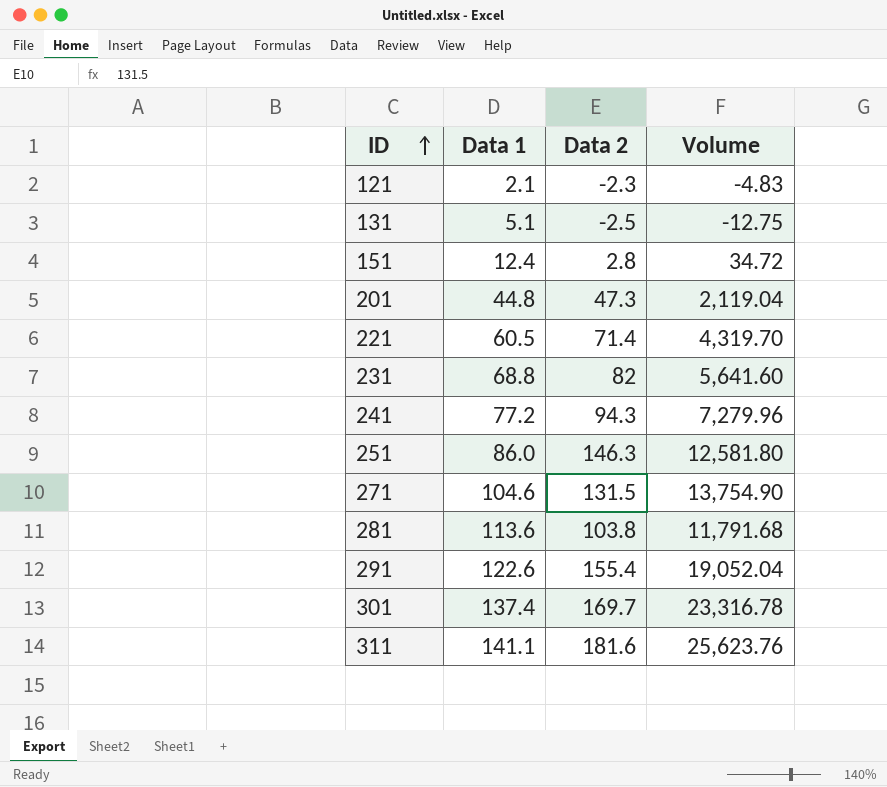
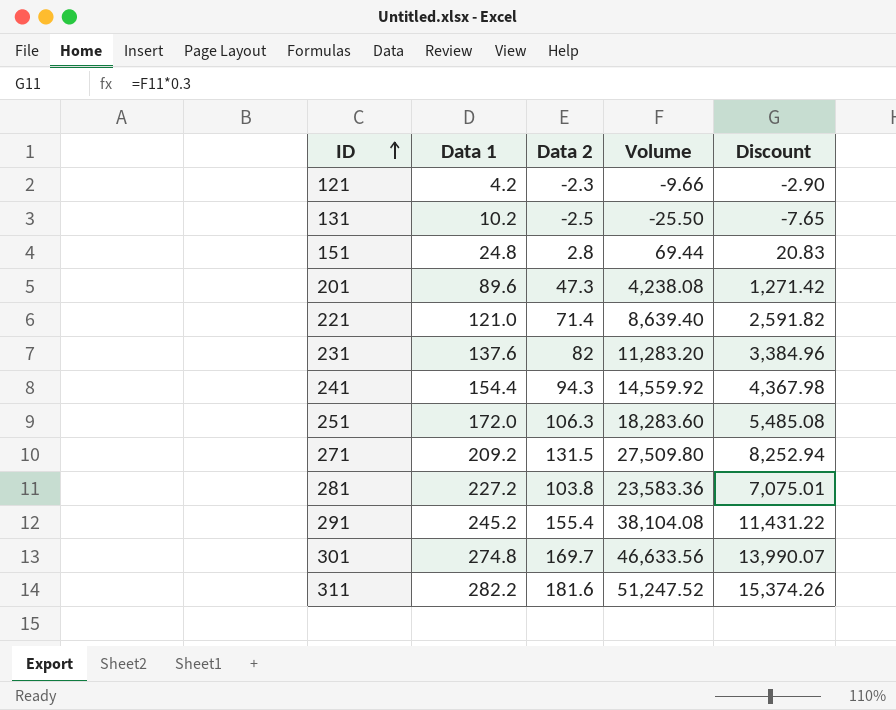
column Discount | formula: none -> [Volume] * 0.3
121 | Data 1: 2.1 -> 4.2
121 | Volume: -4.83 -> -9.66
131 | Data 1: 5.1 -> 10.2
131 | Volume: -12.75 -> -25.50
151 | Data 1: 12.4 -> 24.8
151 | Volume: 34.72 -> 69.44
201 | Data 1: 44.8 -> 89.6
201 | Volume: 2,119.04 -> 4,238.08
221 | Data 1: 60.5 -> 121.0
221 | Volume: 4,319.70 -> 8,639.40
231 | Data 1: 68.8 -> 137.6
231 | Volume: 5,641.60 -> 11,283.20
241 | Data 1: 77.2 -> 154.4
241 | Volume: 7,279.96 -> 14,559.92
251 | Data 1: 86.0 -> 172.0
251 | Data 2: 146.3 -> 106.3
251 | Volume: 12,581.80 -> 18,283.60
271 | Data 1: 104.6 -> 209.2
271 | Volume: 13,754.90 -> 27,509.80
281 | Data 1: 113.6 -> 227.2
281 | Volume: 11,791.68 -> 23,583.36
291 | Data 1: 122.6 -> 245.2
291 | Volume: 19,052.04 -> 38,104.08
301 | Data 1: 137.4 -> 274.8
301 | Volume: 23,316.78 -> 46,633.56
311 | Data 1: 141.1 -> 282.2
311 | Volume: 25,623.76 -> 51,247.52

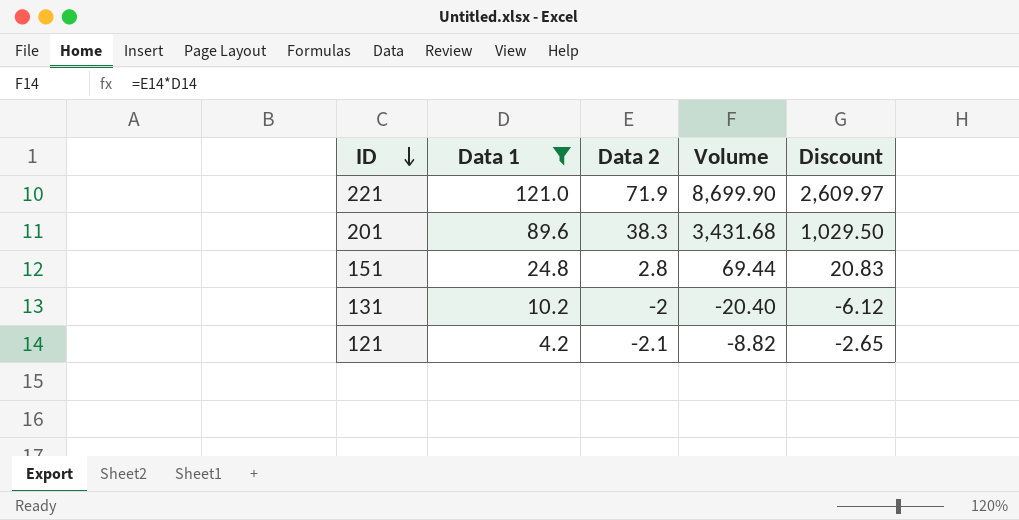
filter: none -> Data 1 <= 121.0
row order: ID ascending -> ID descending
221 | Data 2: 71.4 -> 71.9
221 | Volume: 8,639.40 -> 8,699.90
221 | Discount: 2,591.82 -> 2,609.97
201 | Data 2: 47.3 -> 38.3
201 | Volume: 4,238.08 -> 3,431.68
201 | Discount: 1,271.42 -> 1,029.50
131 | Data 2: -2.5 -> -2
131 | Volume: -25.50 -> -20.40
131 | Discount: -7.65 -> -6.12
121 | Data 2: -2.3 -> -2.1
121 | Volume: -9.66 -> -8.82
121 | Discount: -2.90 -> -2.65

